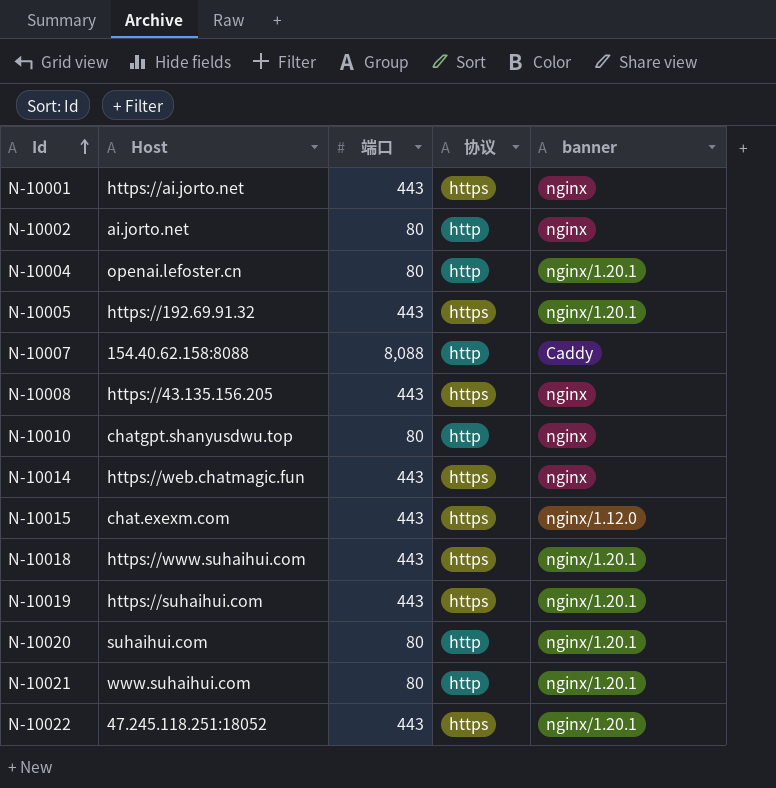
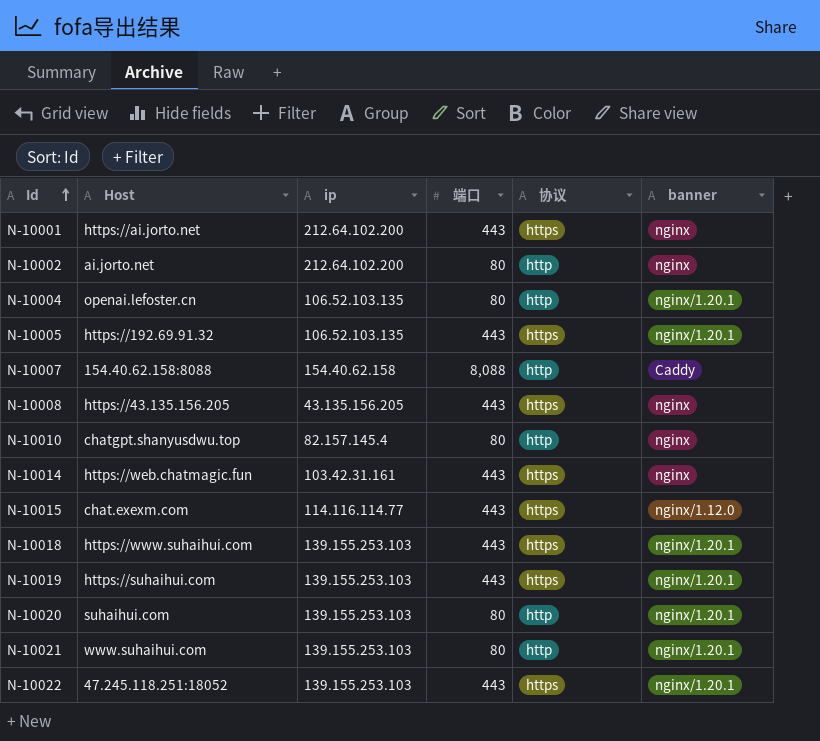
column ip | position: none -> 3

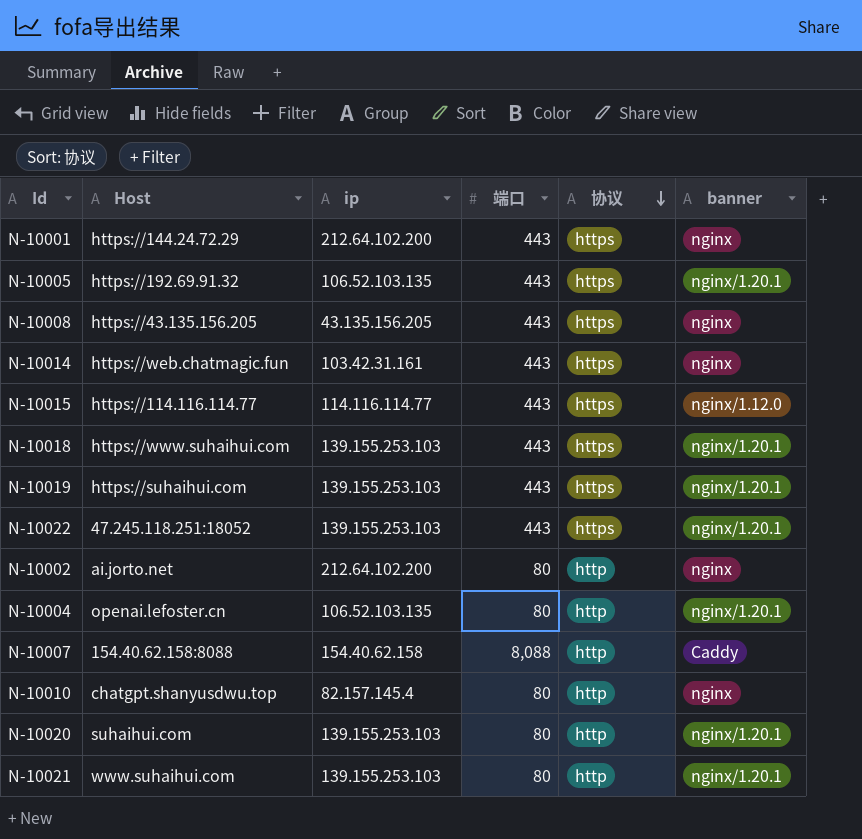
row order: Id ascending -> 协议 descending
N-10001 | Host: https://ai.jorto.net -> https://144.24.72.29
N-10015 | Host: chat.exexm.com -> https://114.116.114.77

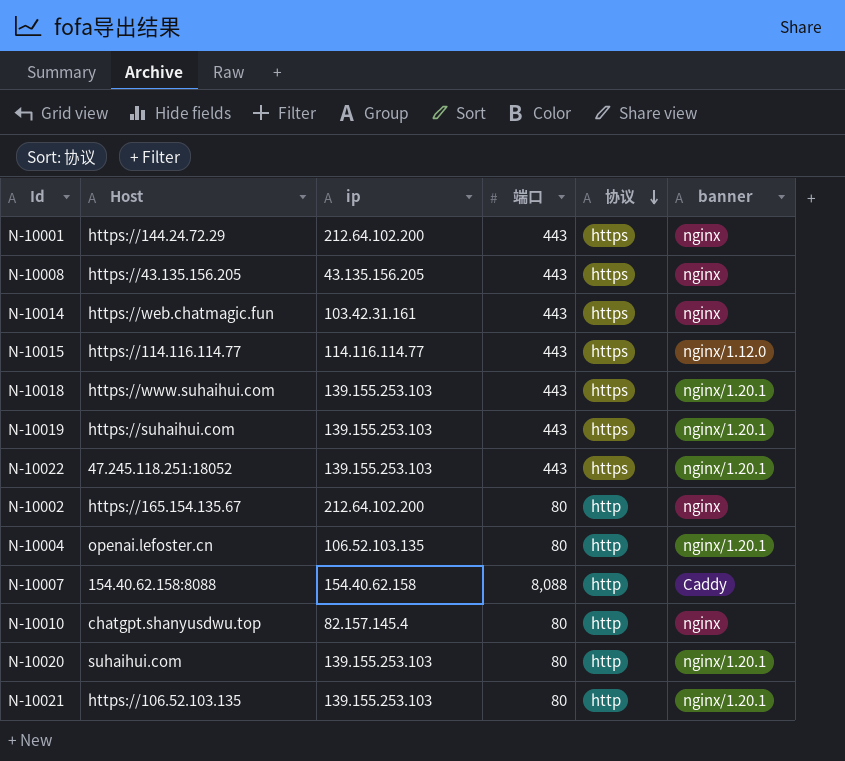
row N-10005: https://192.69.91.32 | 106.52.103.135 | 443 | https | nginx/1.20.1 -> none
N-10002 | Host: ai.jorto.net -> https://165.154.135.67
N-10021 | Host: www.suhaihui.com -> https://106.52.103.135

